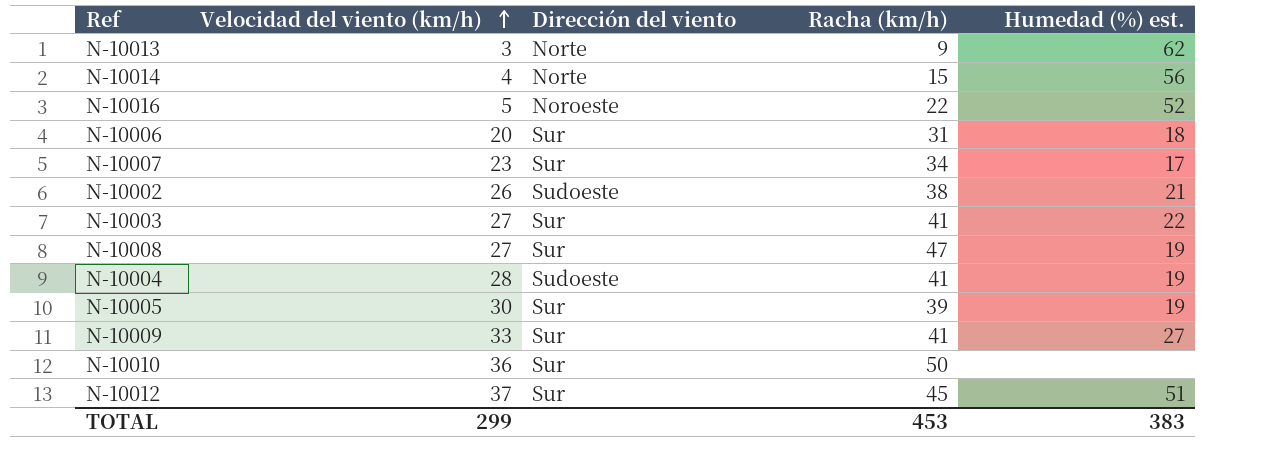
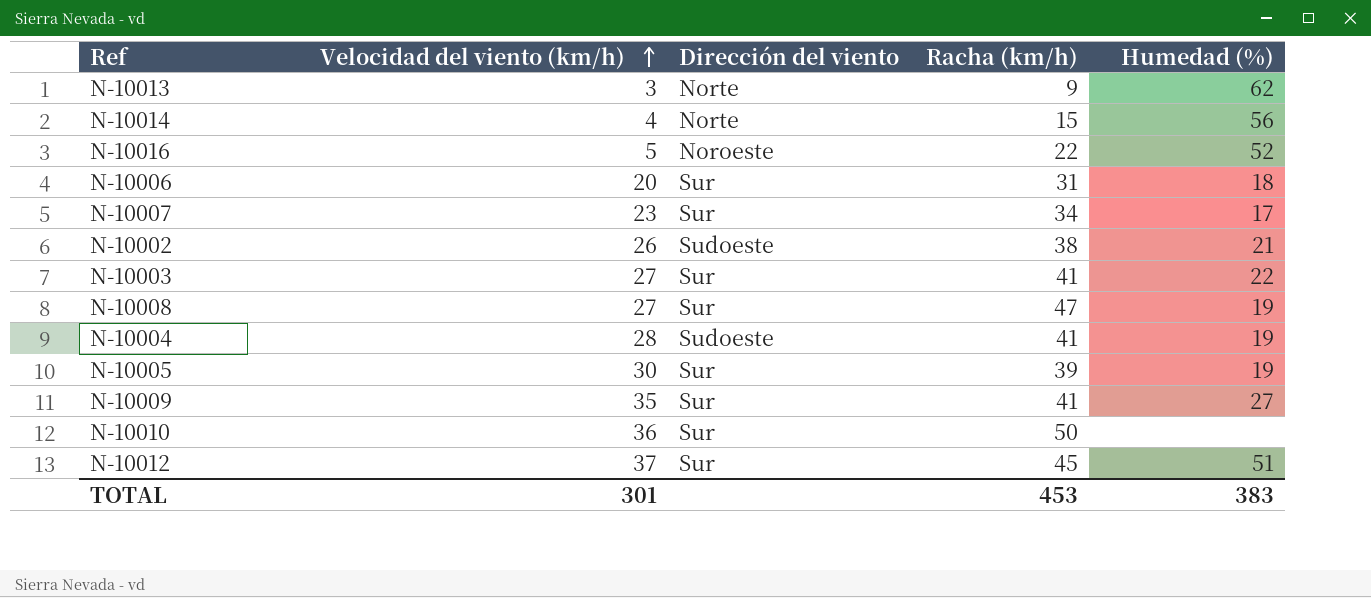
column name: Humedad (%) est. -> Humedad (%)
N-10009 | Velocidad del viento (km/h): 33 -> 35
TOTAL | Velocidad del viento (km/h): 299 -> 301

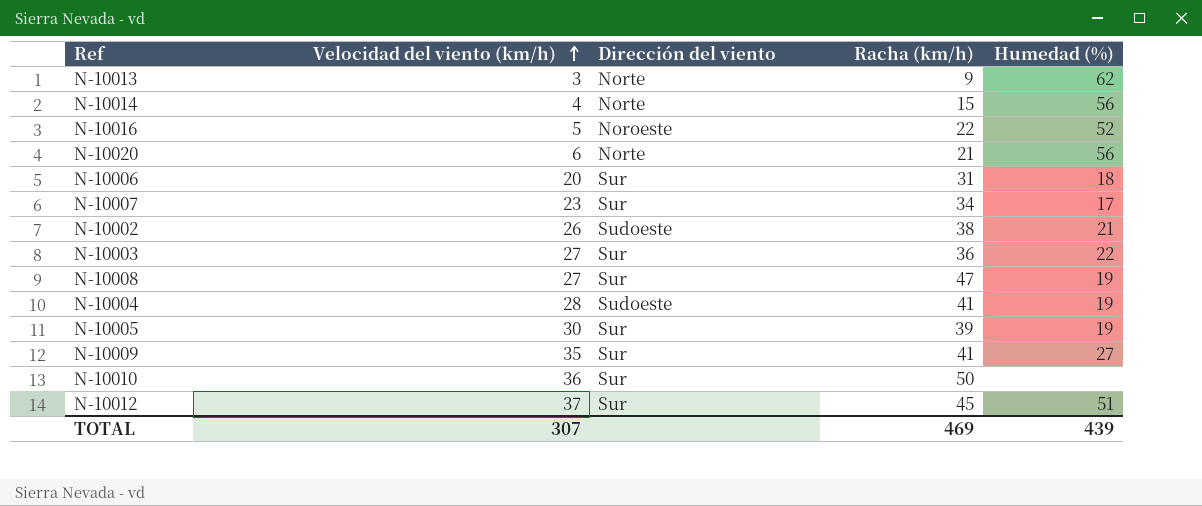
row N-10020: none -> 6 | Norte | 21 | 56
N-10003 | Racha (km/h): 41 -> 36
TOTAL | Velocidad del viento (km/h): 301 -> 307
TOTAL | Racha (km/h): 453 -> 469
TOTAL | Humedad (%): 383 -> 439

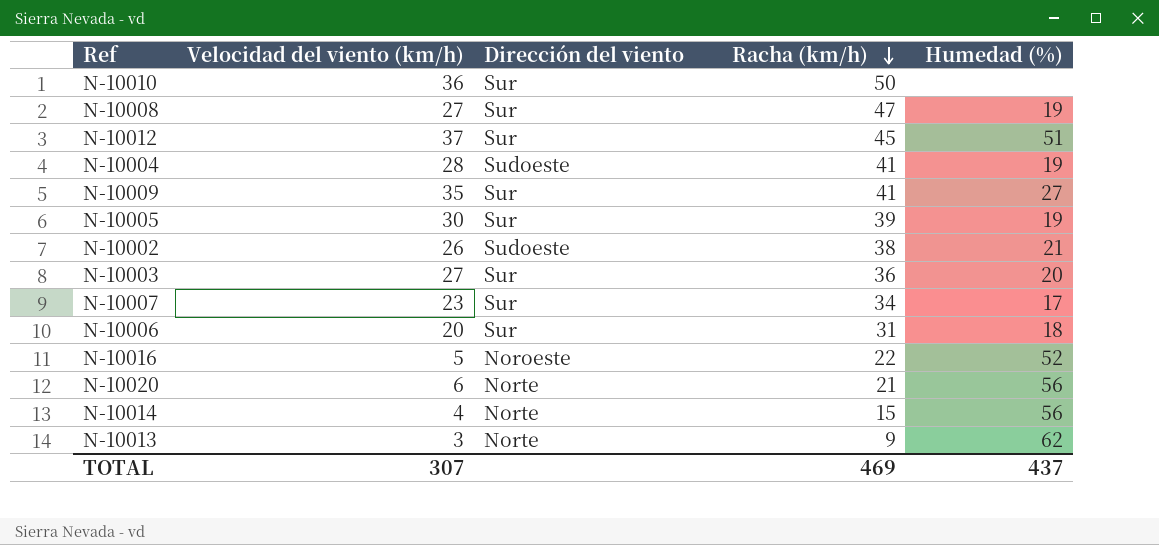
row order: Velocidad del viento (km/h) ascending -> Racha (km/h) descending
N-10003 | Humedad (%): 22 -> 20
TOTAL | Humedad (%): 439 -> 437

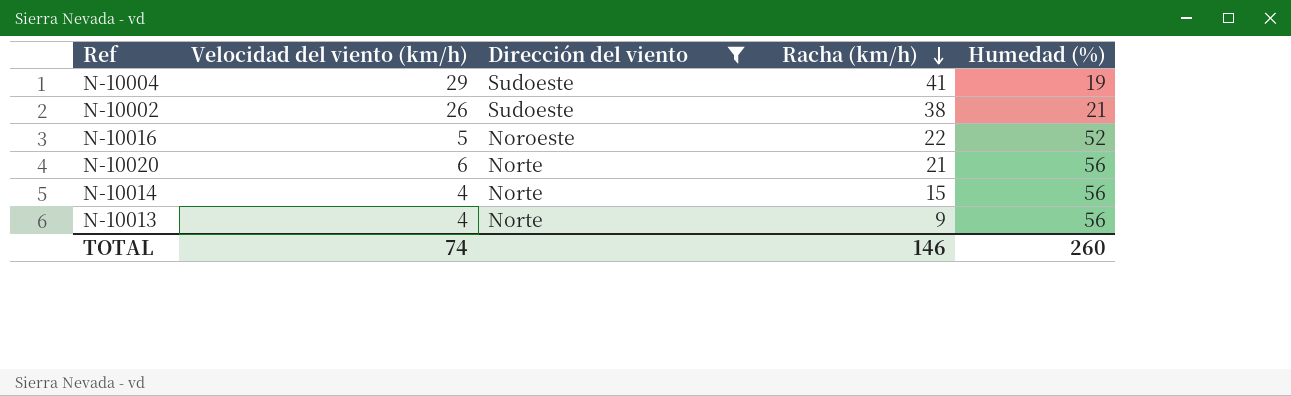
filter: none -> Dirección del viento != Sur
N-10004 | Velocidad del viento (km/h): 28 -> 29
N-10013 | Velocidad del viento (km/h): 3 -> 4
N-10013 | Humedad (%): 62 -> 56
TOTAL | Velocidad del viento (km/h): 307 -> 74
TOTAL | Racha (km/h): 469 -> 146
TOTAL | Humedad (%): 437 -> 260

